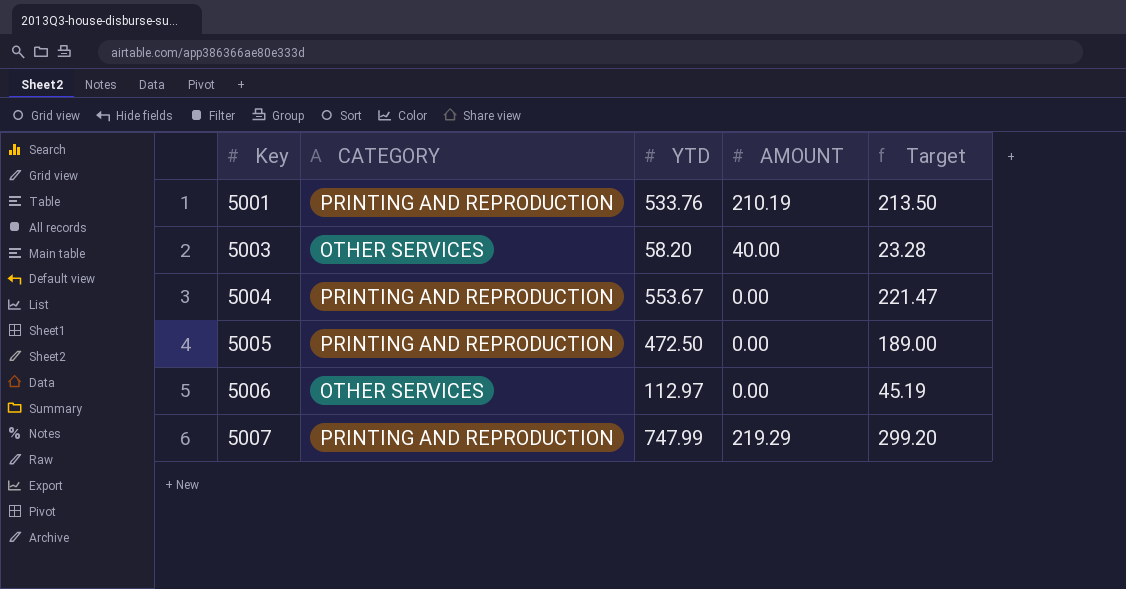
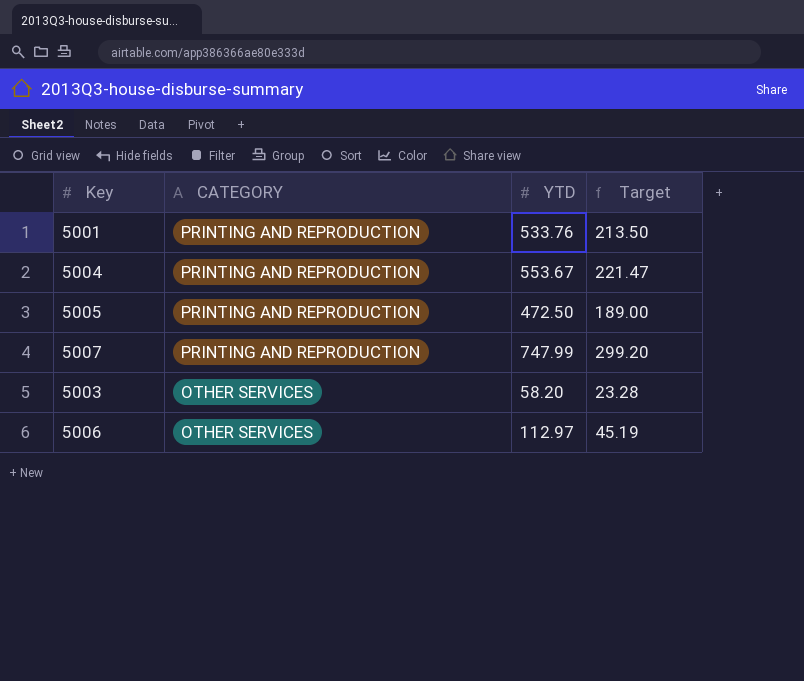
row order: Key ascending -> CATEGORY descending
column AMOUNT | position: 4 -> none

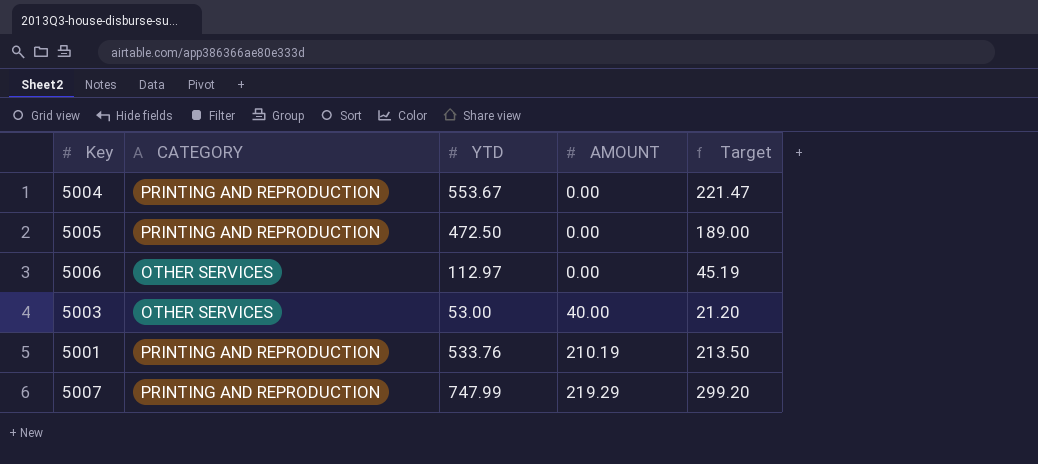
row order: CATEGORY descending -> AMOUNT ascending
column AMOUNT | position: none -> 4
5003 | YTD: 58.20 -> 53.00
5003 | Target: 23.28 -> 21.20

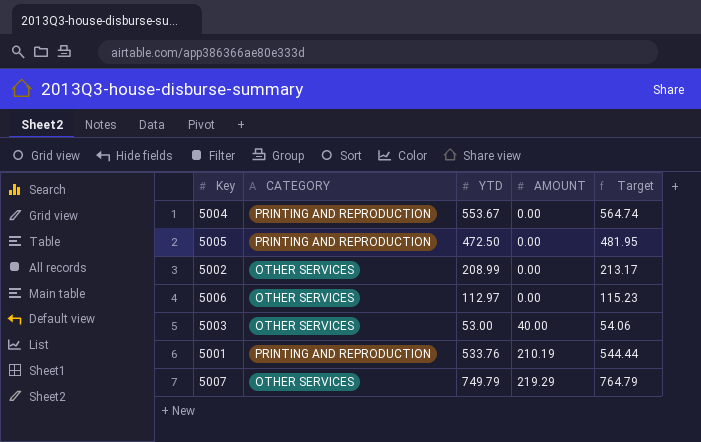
column Target | formula: [YTD] * 0.4 -> [YTD] * 1.02
row 5002: none -> OTHER SERVICES | 208.99 | 0.00 | 213.17
5007 | CATEGORY: PRINTING AND REPRODUCTION -> OTHER SERVICES
5007 | YTD: 747.99 -> 749.79

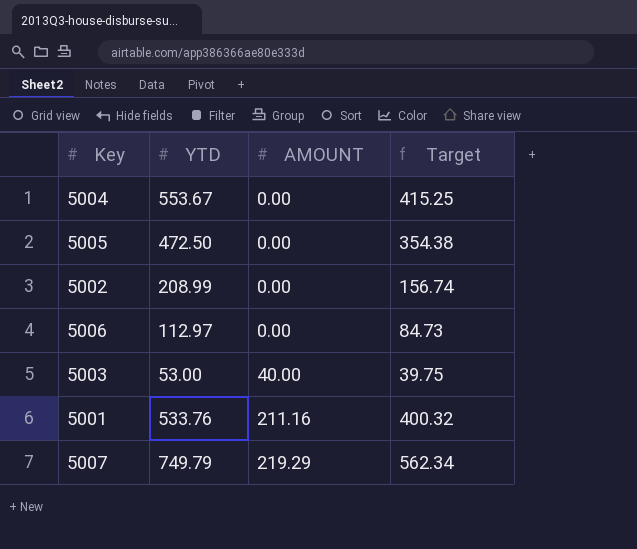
column CATEGORY | position: 2 -> none
column Target | formula: [YTD] * 1.02 -> [YTD] * 0.75
5001 | AMOUNT: 210.19 -> 211.16

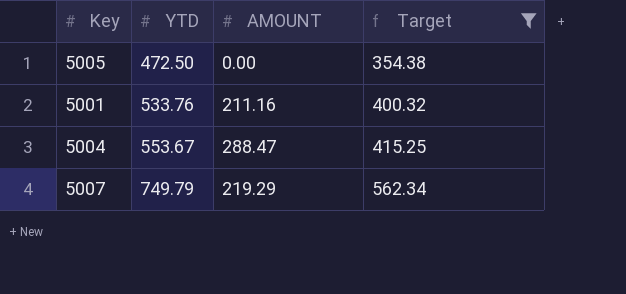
filter: none -> Target >= 354.38
row order: AMOUNT ascending -> YTD ascending
5004 | AMOUNT: 0.00 -> 288.47

